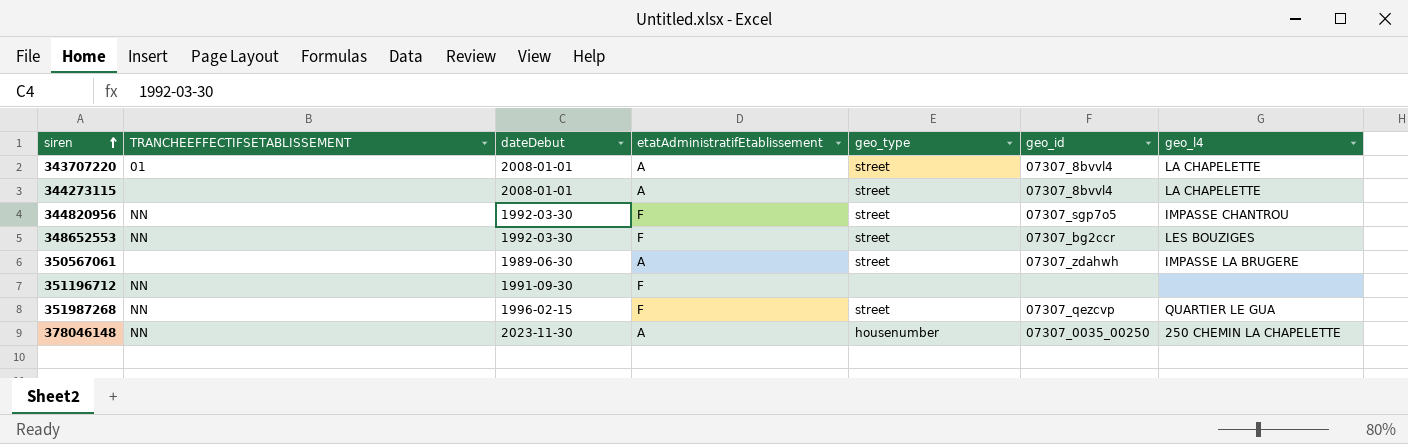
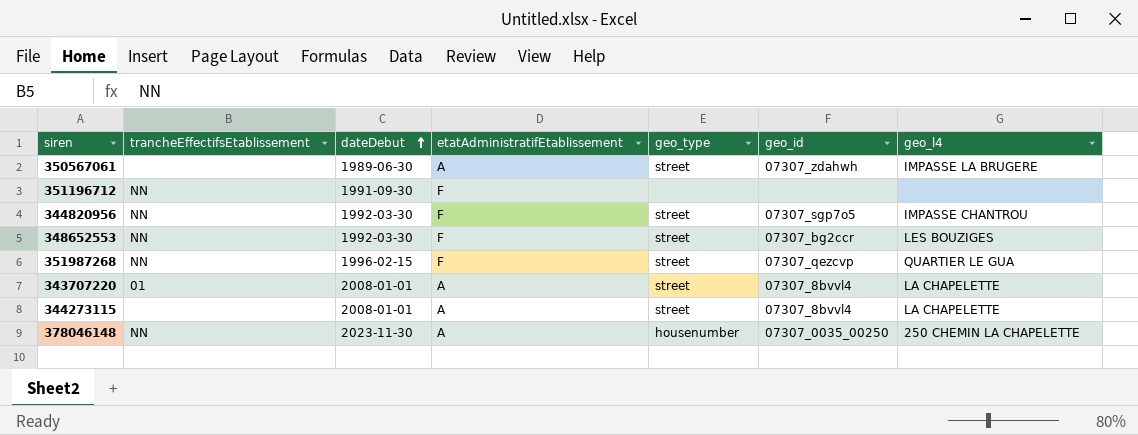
row order: siren ascending -> dateDebut ascending
column name: TRANCHEEFFECTIFSETABLISSEMENT -> trancheEffectifsEtablissement

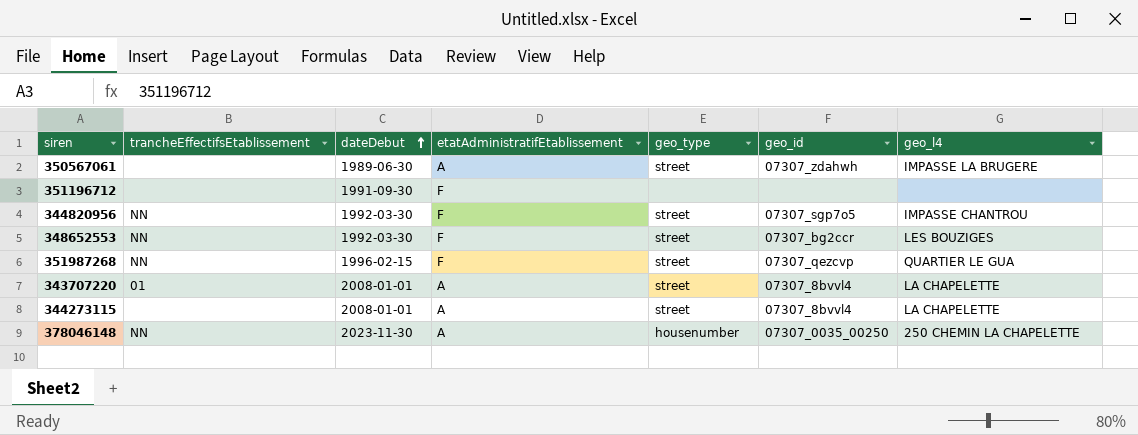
351196712 | trancheEffectifsEtablissement: NN -> none

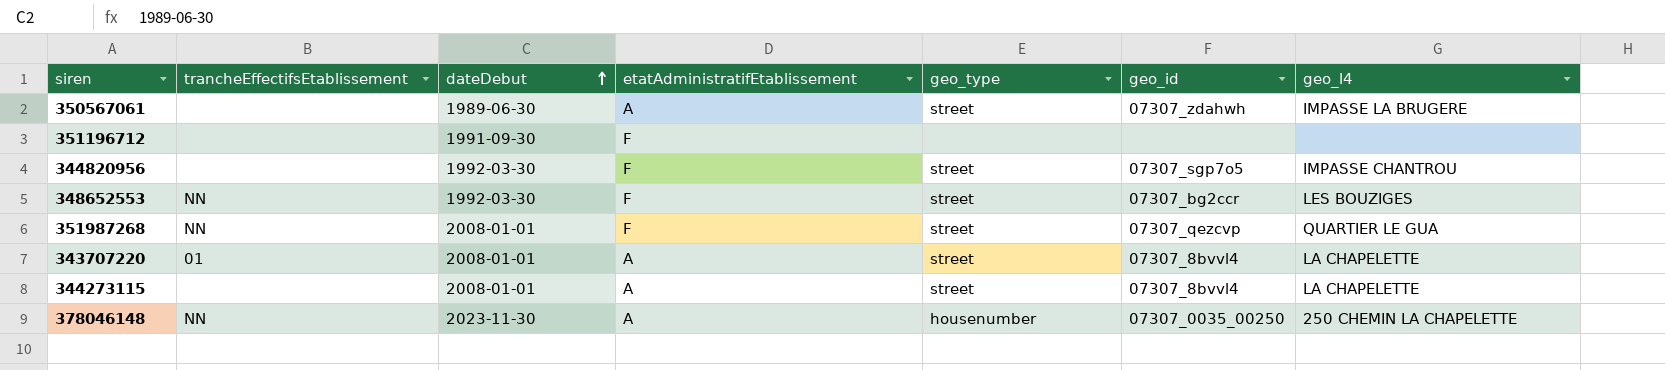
344820956 | trancheEffectifsEtablissement: NN -> none
351987268 | dateDebut: 1996-02-15 -> 2008-01-01

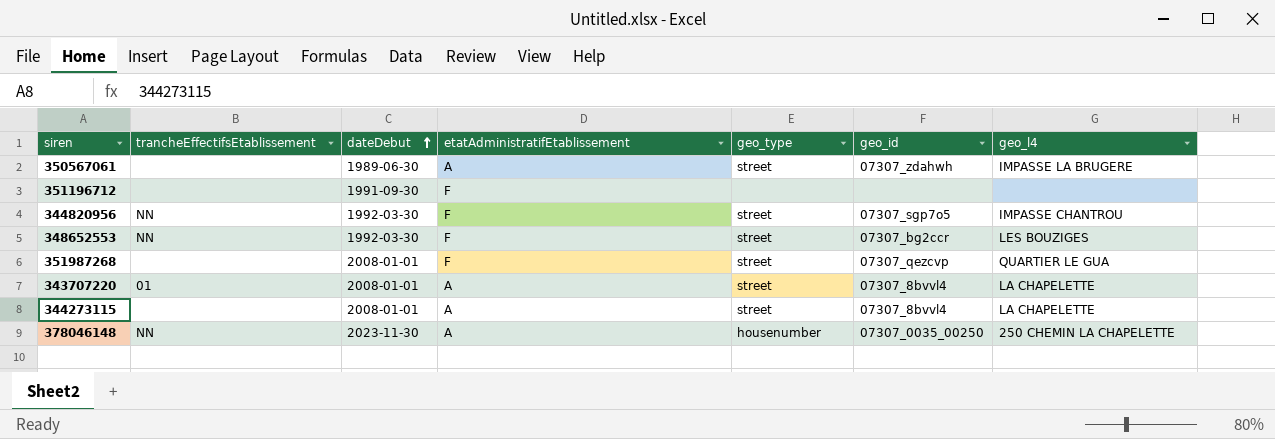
344820956 | trancheEffectifsEtablissement: none -> NN
351987268 | trancheEffectifsEtablissement: NN -> none

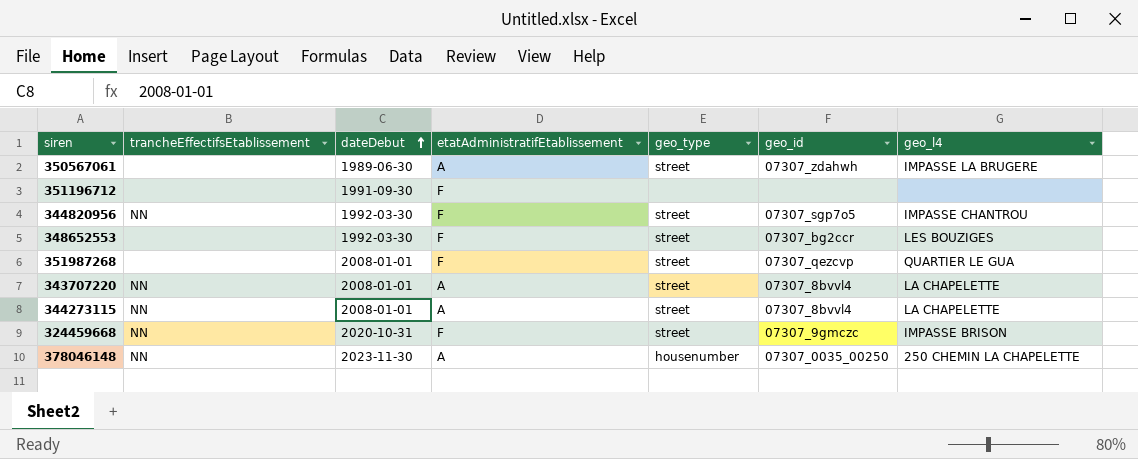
348652553 | trancheEffectifsEtablissement: NN -> none
343707220 | trancheEffectifsEtablissement: 01 -> NN
344273115 | trancheEffectifsEtablissement: none -> NN
row 324459668: none -> NN | 2020-10-31 | F | street | 07307_9gmczc | IMPASSE BRISON

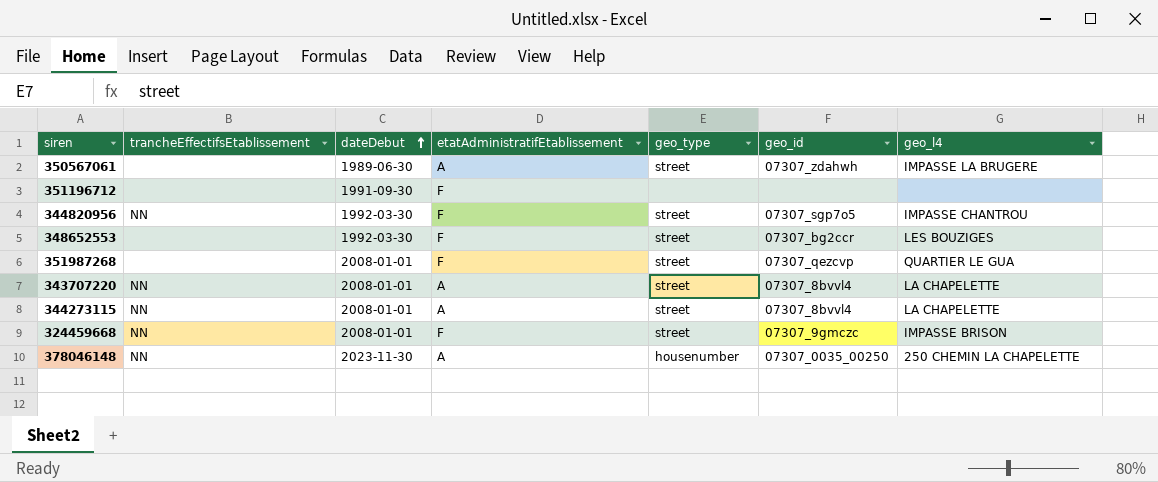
324459668 | dateDebut: 2020-10-31 -> 2008-01-01

